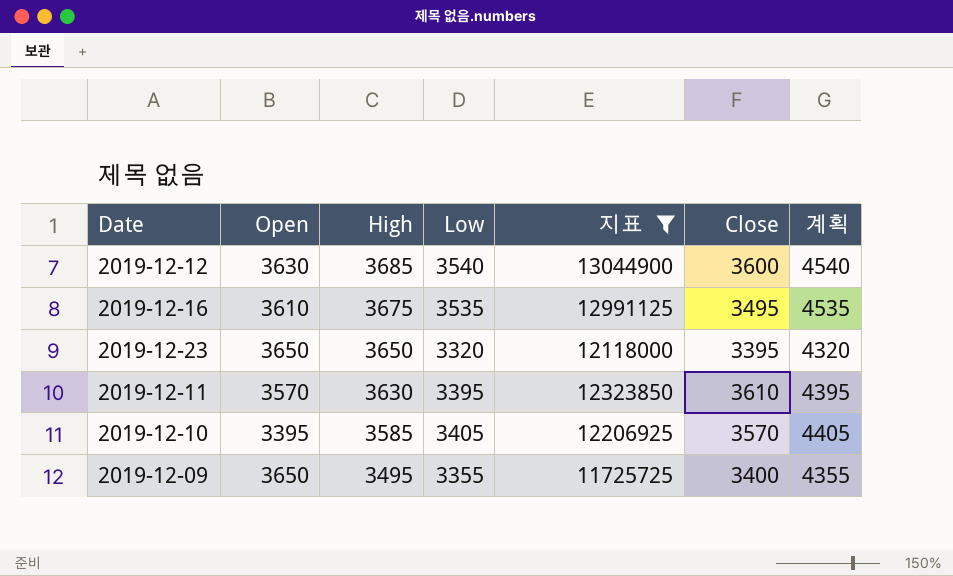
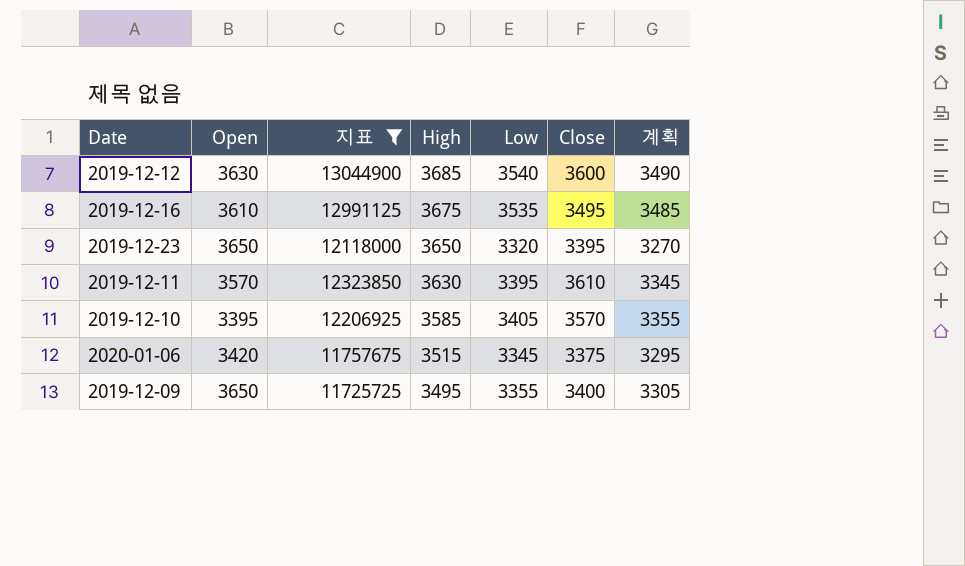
column 지표 | position: 5 -> 3
column 계획 | formula: [Low] + 1000 -> [Low] - 50
row 2020-01-06: none -> 3420 | 11757675 | 3515 | 3345 | 3375 | 3295

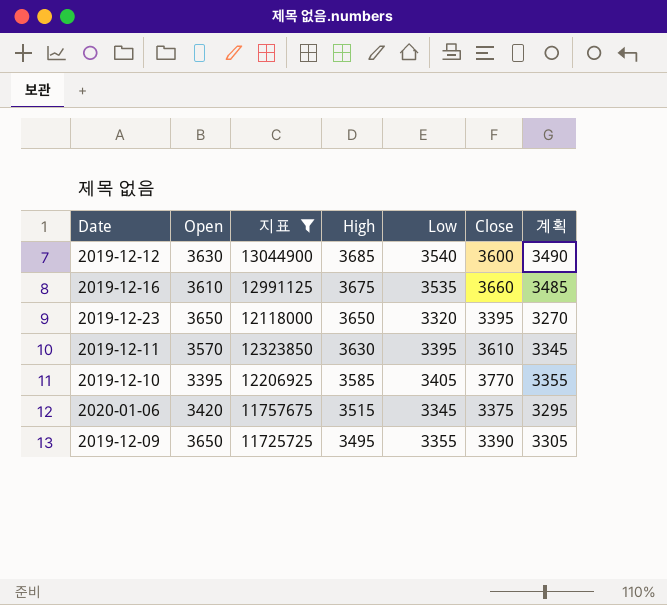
2019-12-16 | Close: 3495 -> 3660
2019-12-10 | Close: 3570 -> 3770
2019-12-09 | Close: 3400 -> 3390

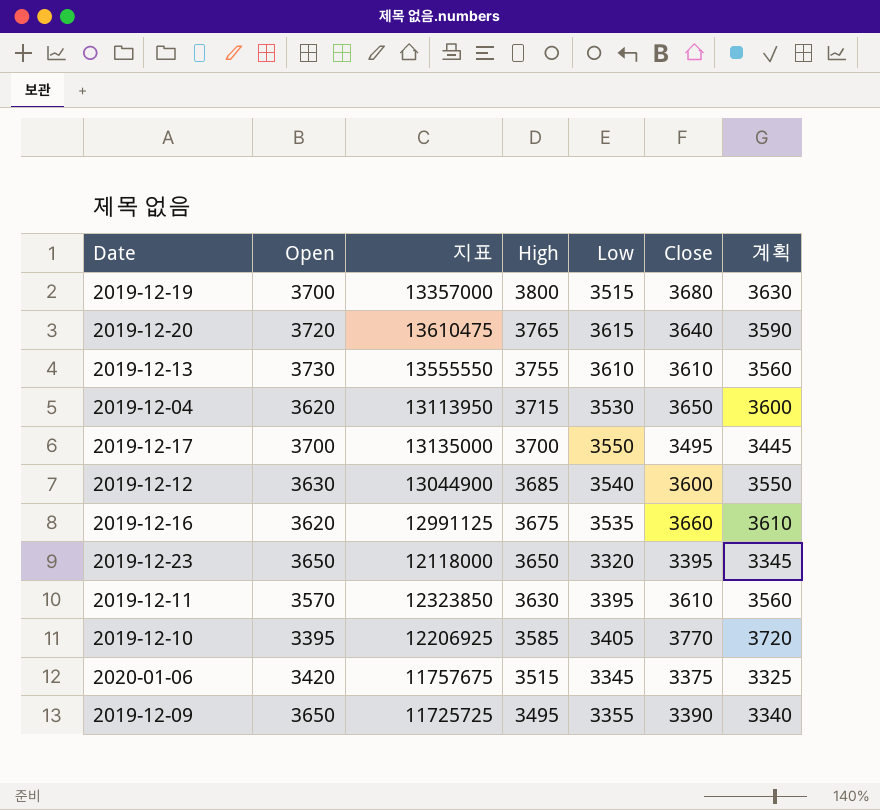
filter: 지표 <= 13044900 -> none
column 계획 | formula: [Low] - 50 -> [Close] - 50
2019-12-16 | Open: 3610 -> 3620

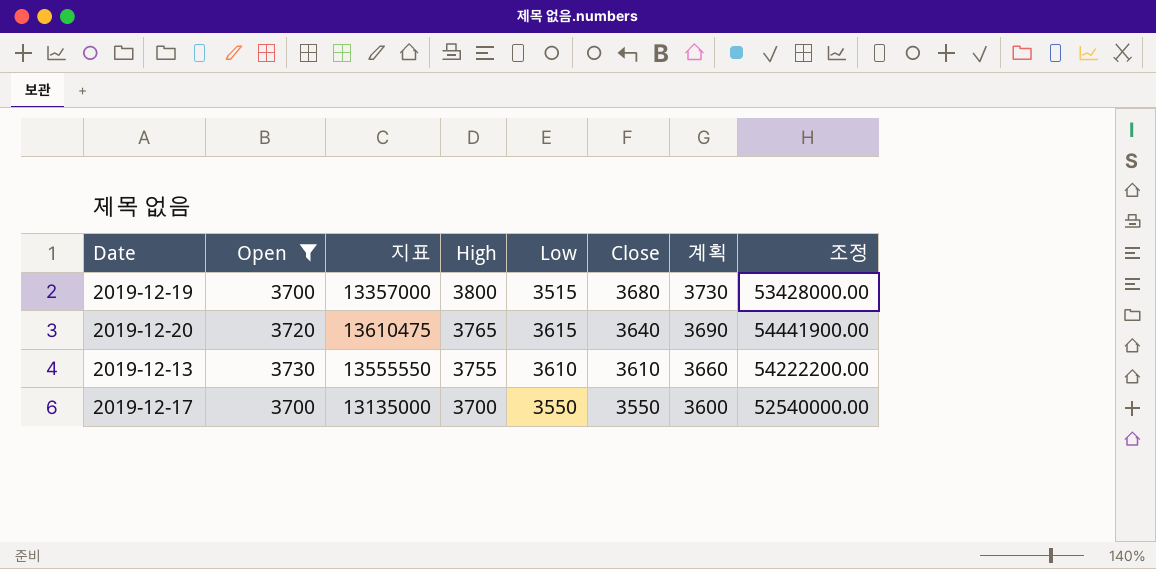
filter: none -> Open >= 3700
column 계획 | formula: [Close] - 50 -> [Close] + 50
column 조정 | formula: none -> [지표] * 4
2019-12-17 | Close: 3495 -> 3550

